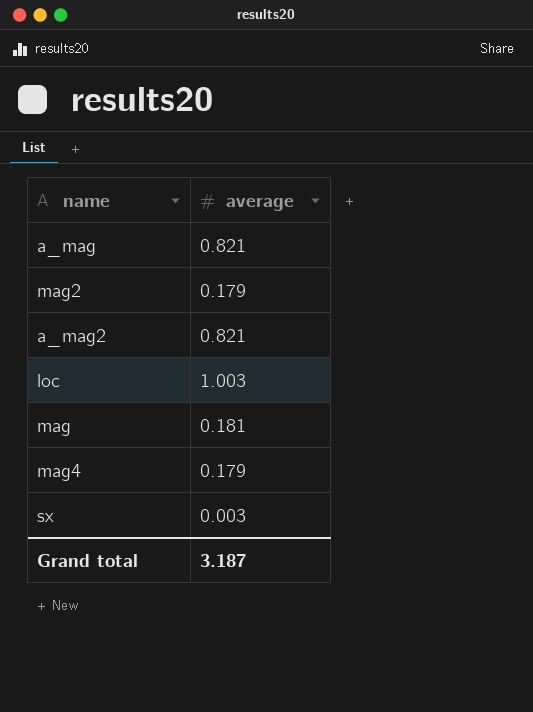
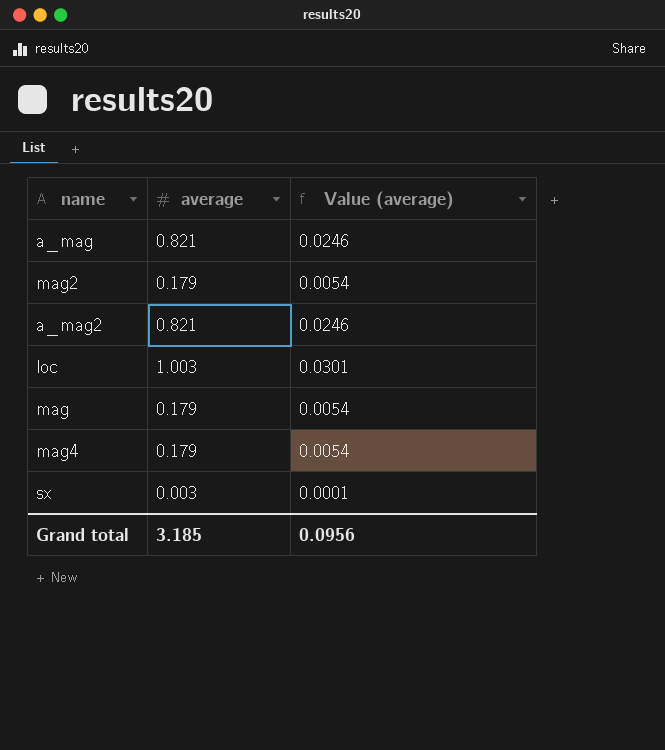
column Value (average) | formula: none -> [average] * 0.03
mag | average: 0.181 -> 0.179
Grand total | average: 3.187 -> 3.185

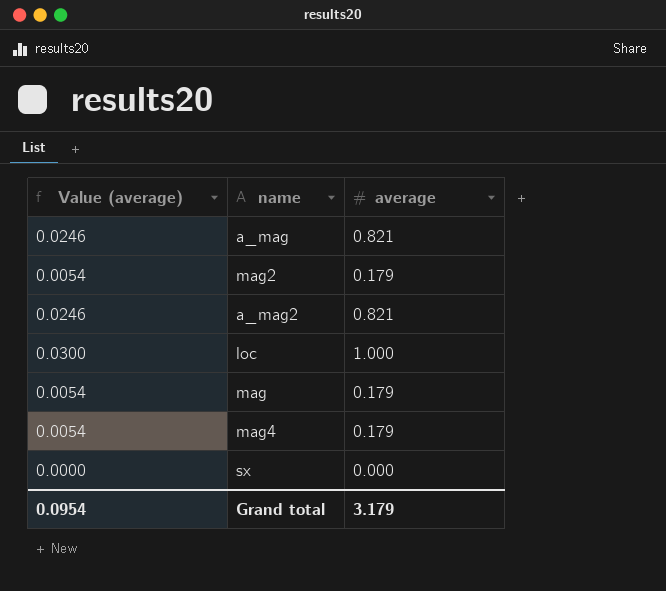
column Value (average) | position: 3 -> 1
loc | Value (average): 0.0301 -> 0.0300
loc | average: 1.003 -> 1.000
sx | Value (average): 0.0001 -> 0.0000
sx | average: 0.003 -> 0.000
Grand total | Value (average): 0.0956 -> 0.0954
Grand total | average: 3.185 -> 3.179

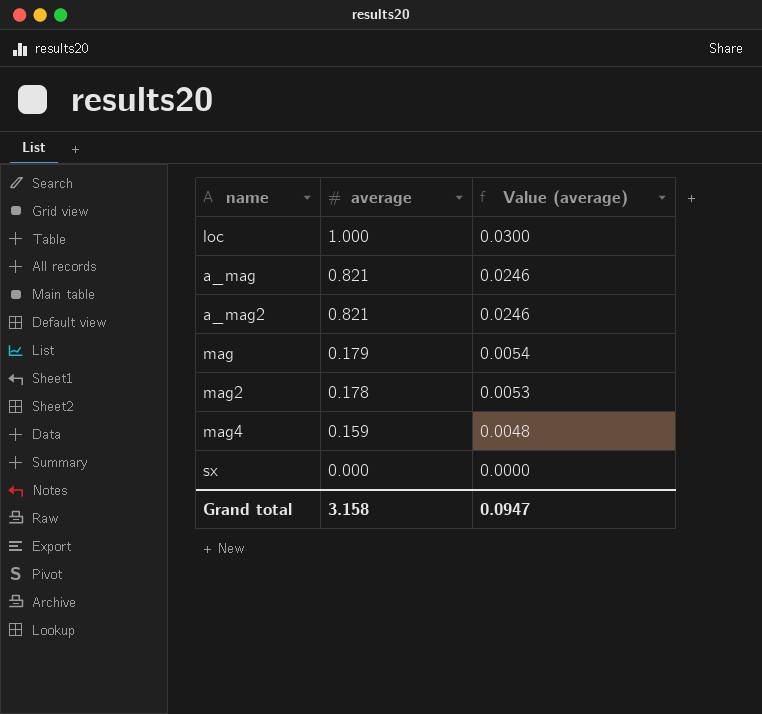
row order: none -> average descending
column Value (average) | position: 1 -> 3
mag2 | average: 0.179 -> 0.178
mag2 | Value (average): 0.0054 -> 0.0053
mag4 | average: 0.179 -> 0.159
mag4 | Value (average): 0.0054 -> 0.0048
Grand total | average: 3.179 -> 3.158
Grand total | Value (average): 0.0954 -> 0.0947

